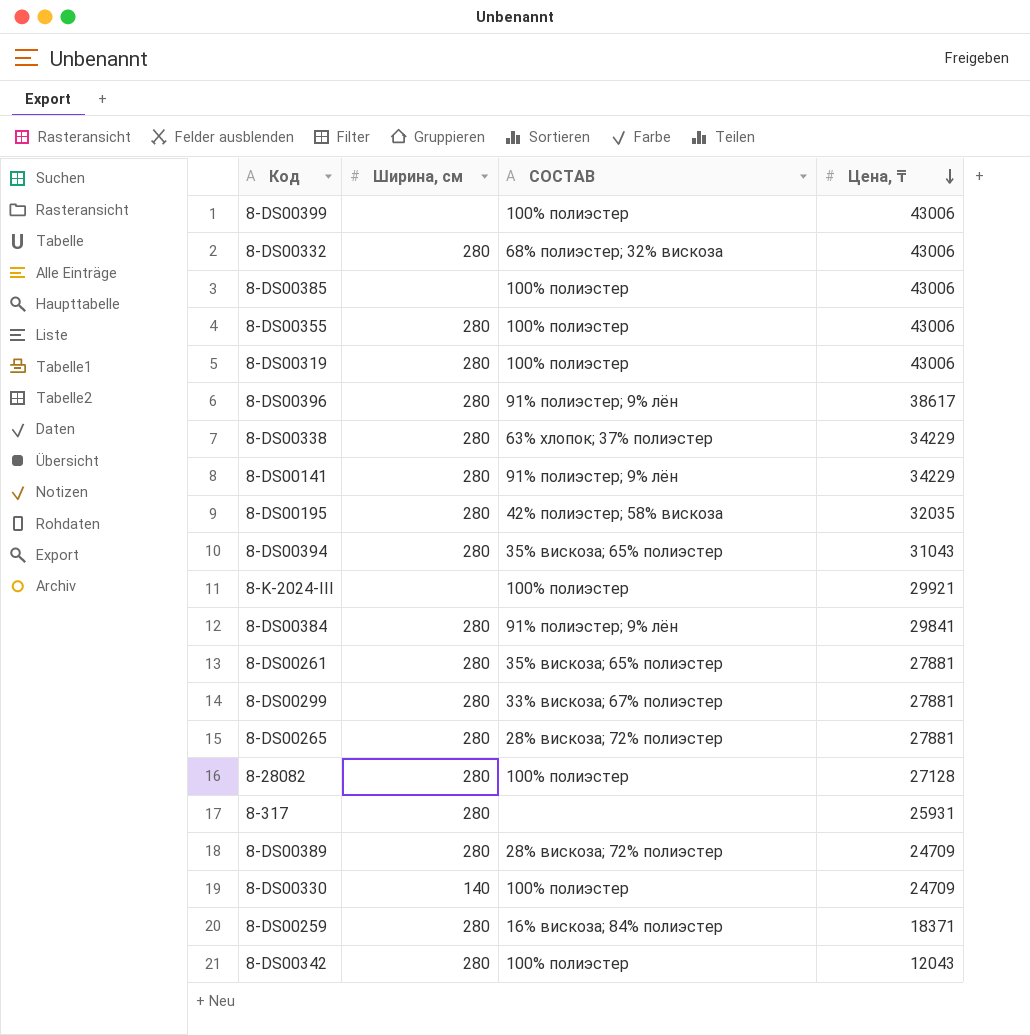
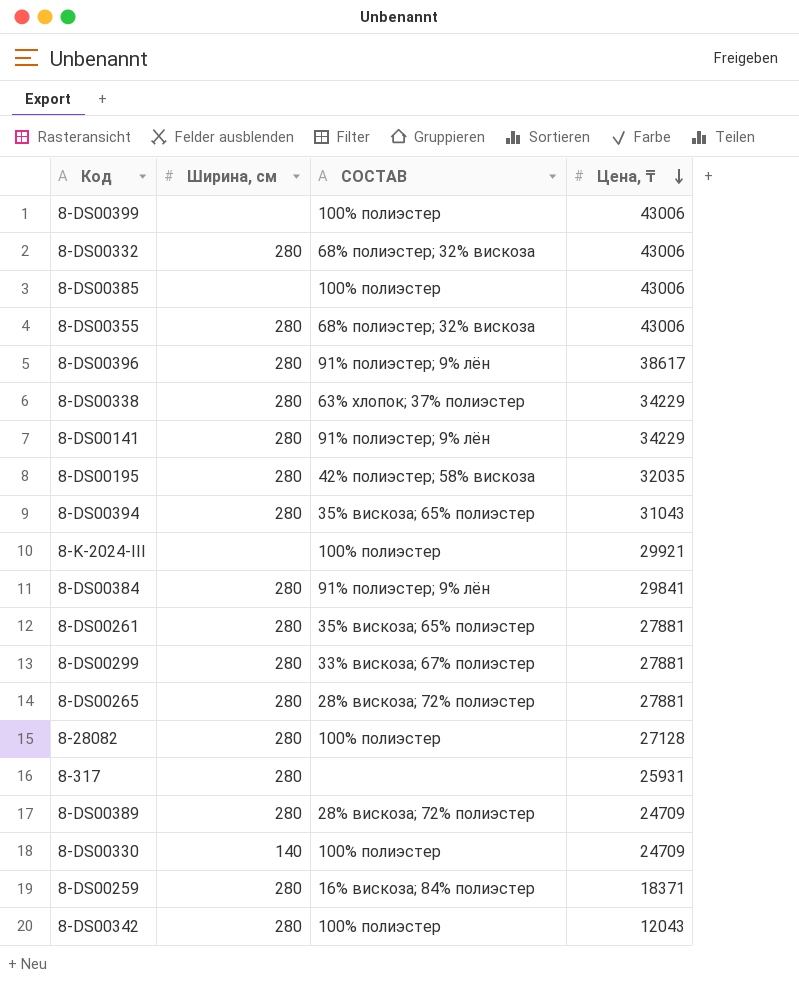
row 8-DS00319: 280 | 100% полиэстер | 43006 -> none
8-DS00355 | СОСТАВ: 100% полиэстер -> 68% полиэстер; 32% вискоза

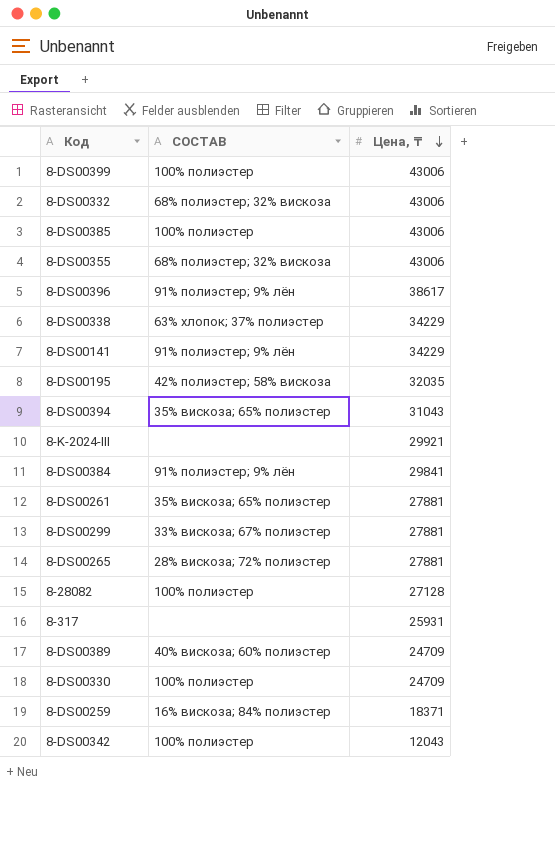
column Ширина, см | position: 2 -> none
8-K-2024-III | СОСТАВ: 100% полиэстер -> none
8-DS00389 | СОСТАВ: 28% вискоза; 72% полиэстер -> 40% вискоза; 60% полиэстер

